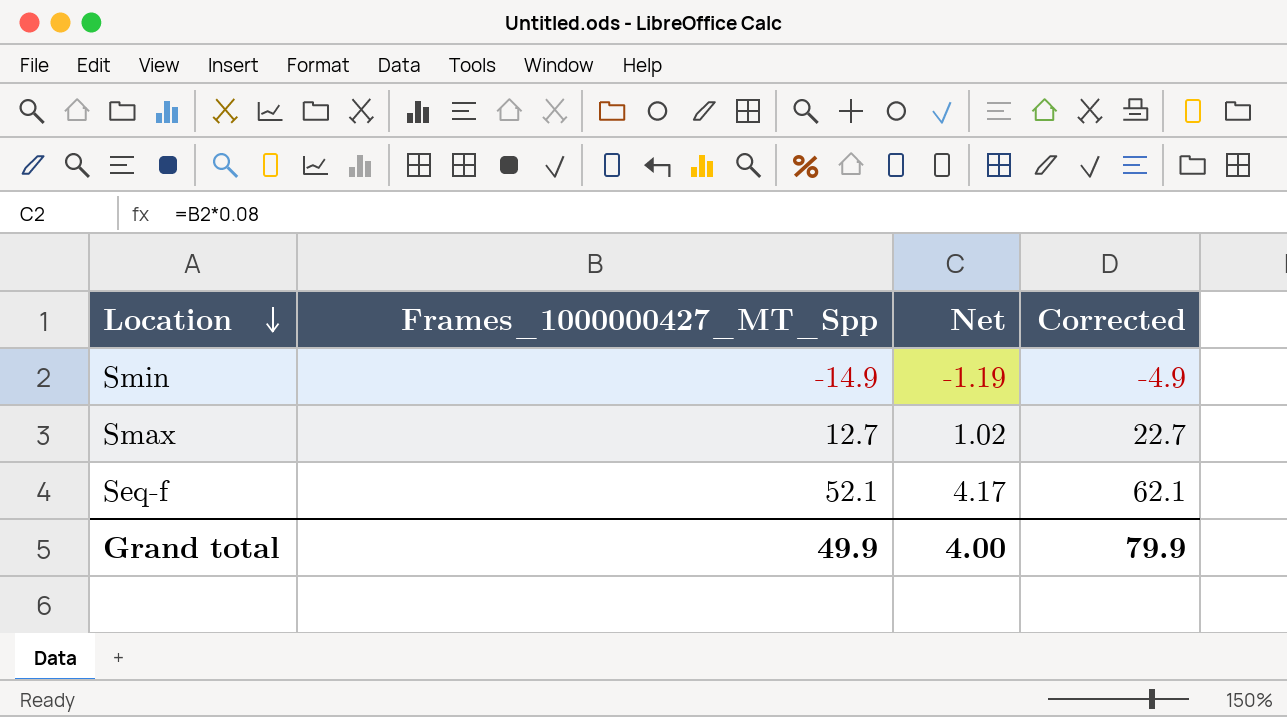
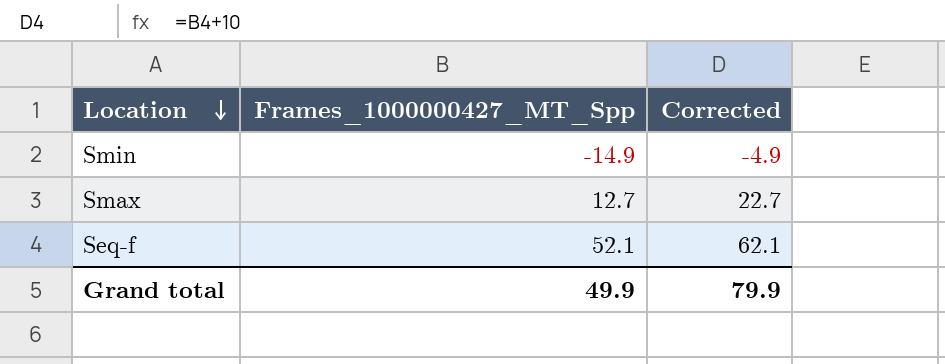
column Net | formula: [Frames_1000000427_MT_Spp] * 0.08 -> none

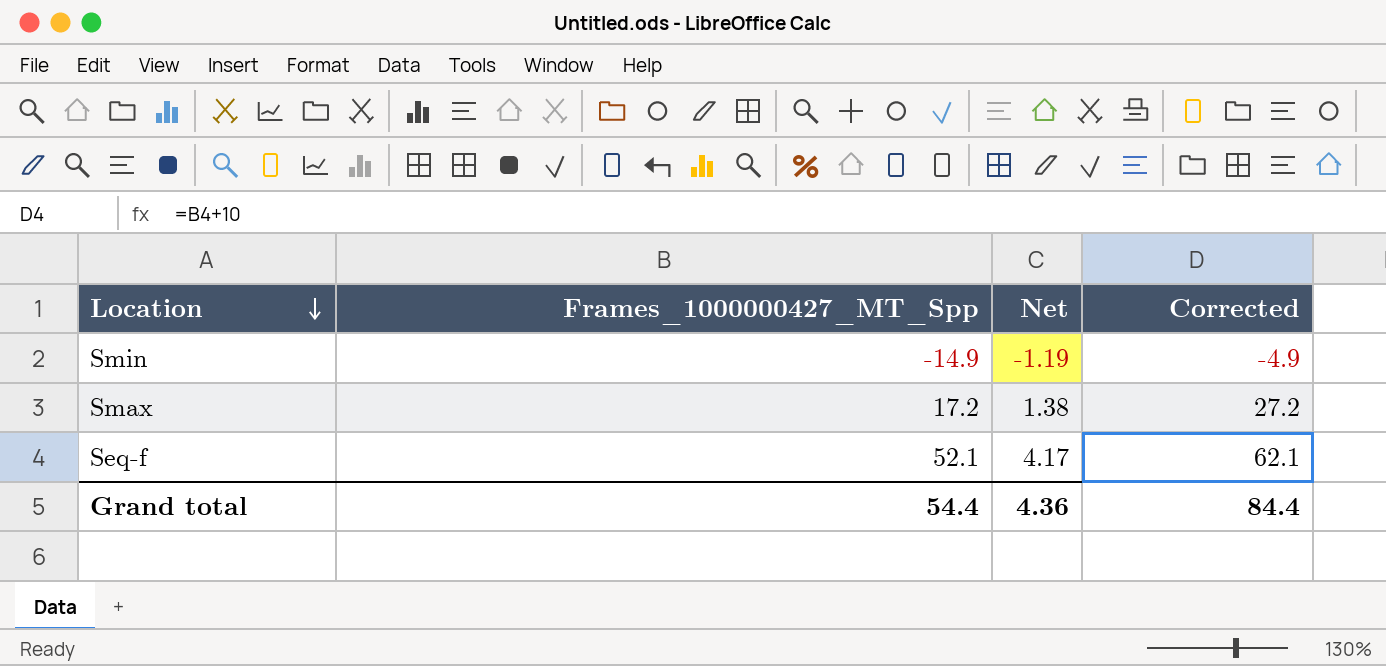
column Net | formula: none -> [Frames_1000000427_MT_Spp] * 0.08
Smax | Frames_1000000427_MT_Spp: 12.7 -> 17.2
Smax | Corrected: 22.7 -> 27.2
Grand total | Frames_1000000427_MT_Spp: 49.9 -> 54.4
Grand total | Corrected: 79.9 -> 84.4

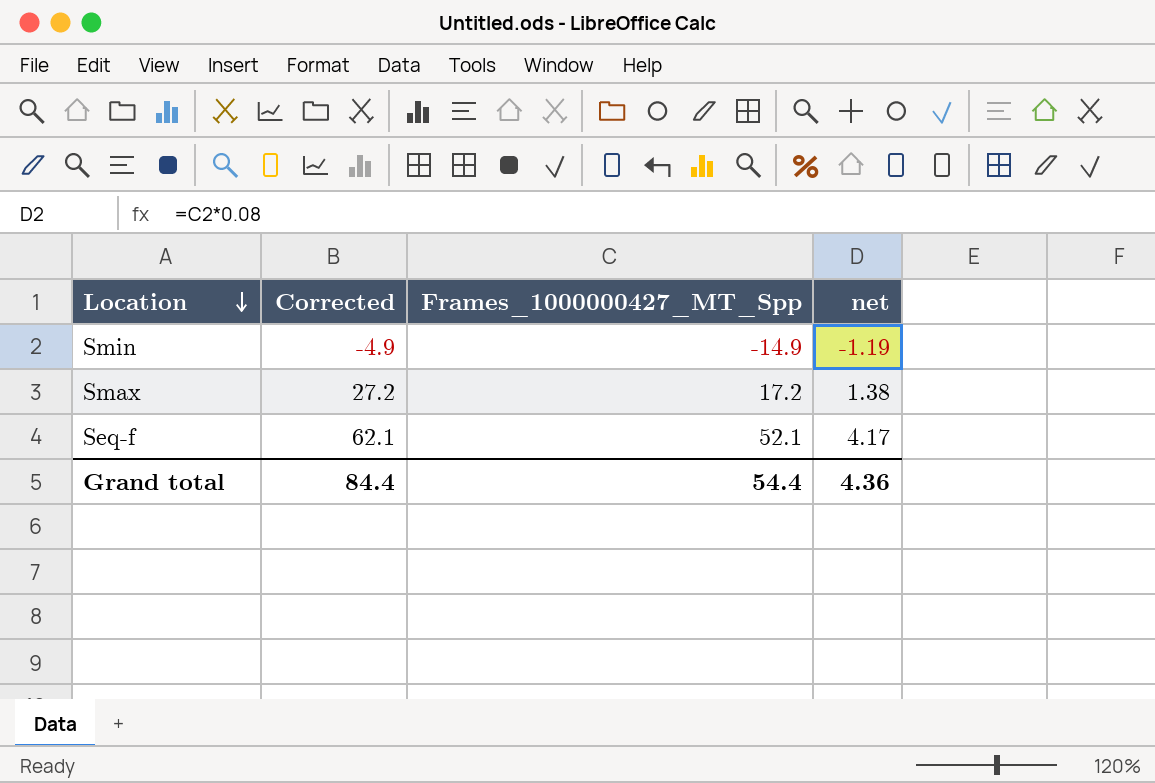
column Corrected | position: 4 -> 2
column name: Net -> net

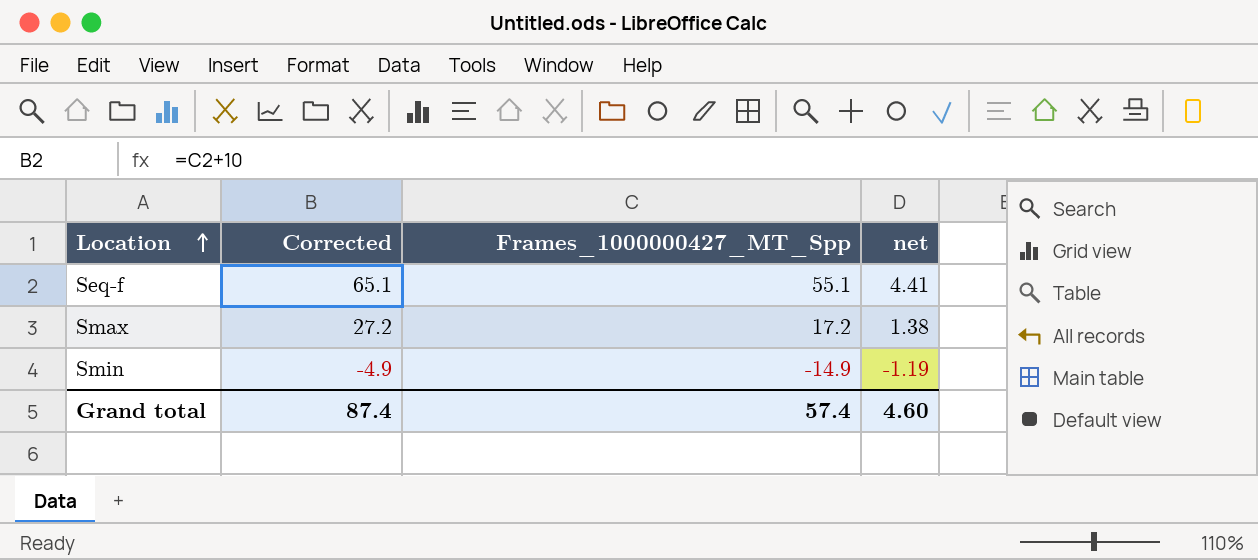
row order: Location descending -> Location ascending
Seq-f | Corrected: 62.1 -> 65.1
Seq-f | Frames_1000000427_MT_Spp: 52.1 -> 55.1
Seq-f | net: 4.17 -> 4.41
Grand total | Corrected: 84.4 -> 87.4
Grand total | Frames_1000000427_MT_Spp: 54.4 -> 57.4
Grand total | net: 4.36 -> 4.60

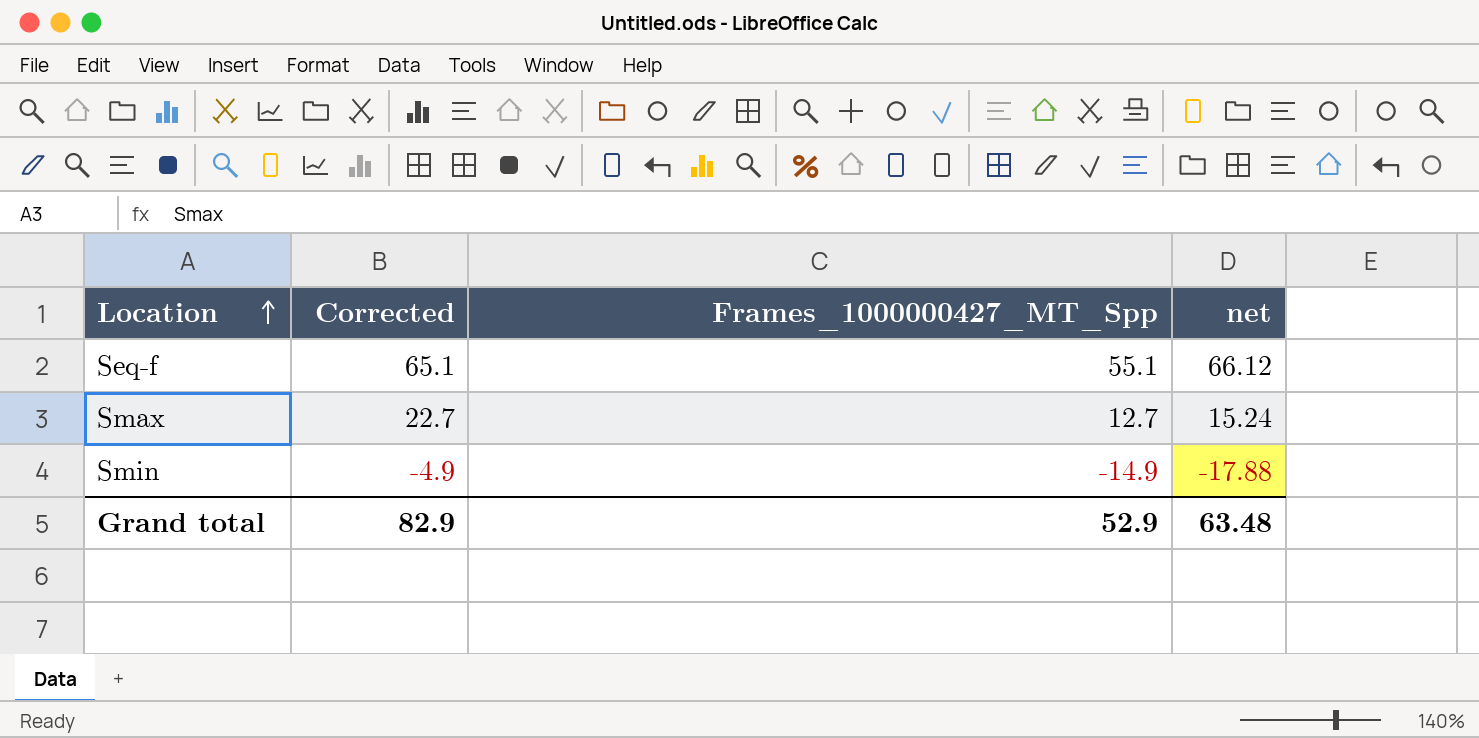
column net | formula: [Frames_1000000427_MT_Spp] * 0.08 -> [Frames_1000000427_MT_Spp] * 1.2
Smax | Corrected: 27.2 -> 22.7
Smax | Frames_1000000427_MT_Spp: 17.2 -> 12.7
Grand total | Corrected: 87.4 -> 82.9
Grand total | Frames_1000000427_MT_Spp: 57.4 -> 52.9
Grand total | net: 4.60 -> 63.48

